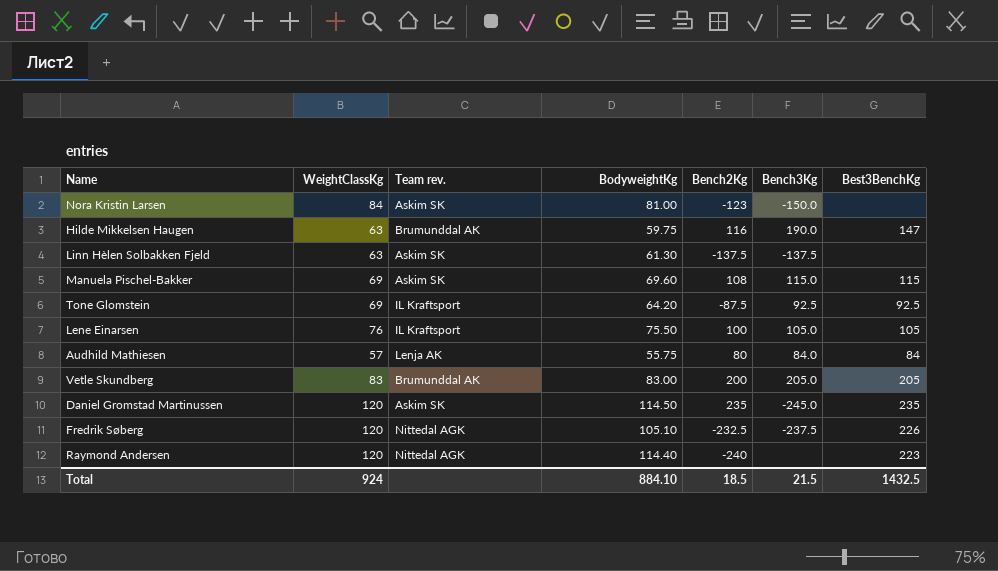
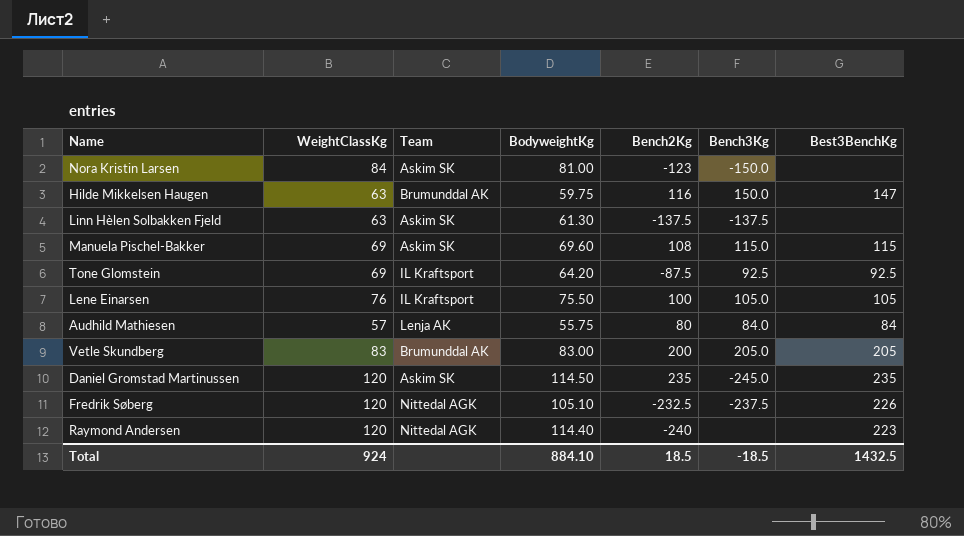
column name: Team rev. -> Team
Hilde Mikkelsen Haugen | Bench3Kg: 190.0 -> 150.0
Total | Bench3Kg: 21.5 -> -18.5

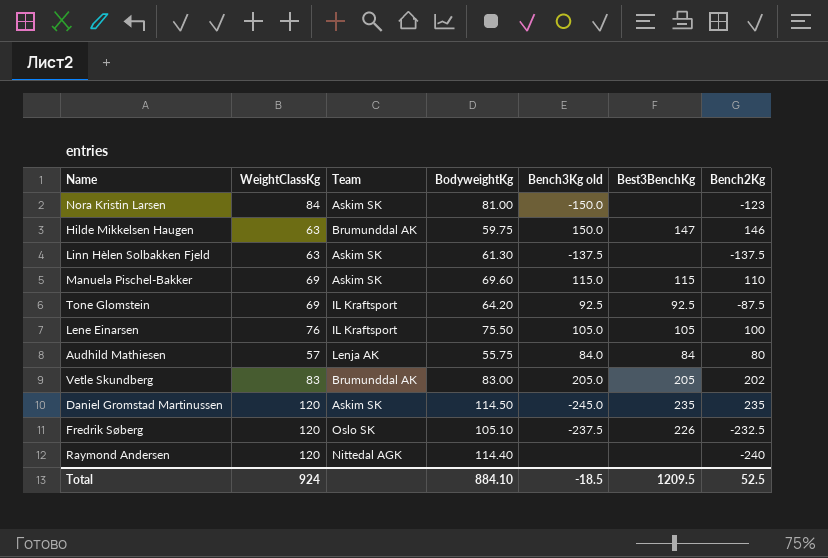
column name: Bench3Kg -> Bench3Kg old
column Bench2Kg | position: 5 -> 7
Hilde Mikkelsen Haugen | Bench2Kg: 116 -> 146
Manuela Pischel-Bakker | Bench2Kg: 108 -> 110
Vetle Skundberg | Bench2Kg: 200 -> 202
Fredrik Søberg | Team: Nittedal AGK -> Oslo SK
Raymond Andersen | Best3BenchKg: 223 -> none
Total | Best3BenchKg: 1432.5 -> 1209.5
Total | Bench2Kg: 18.5 -> 52.5

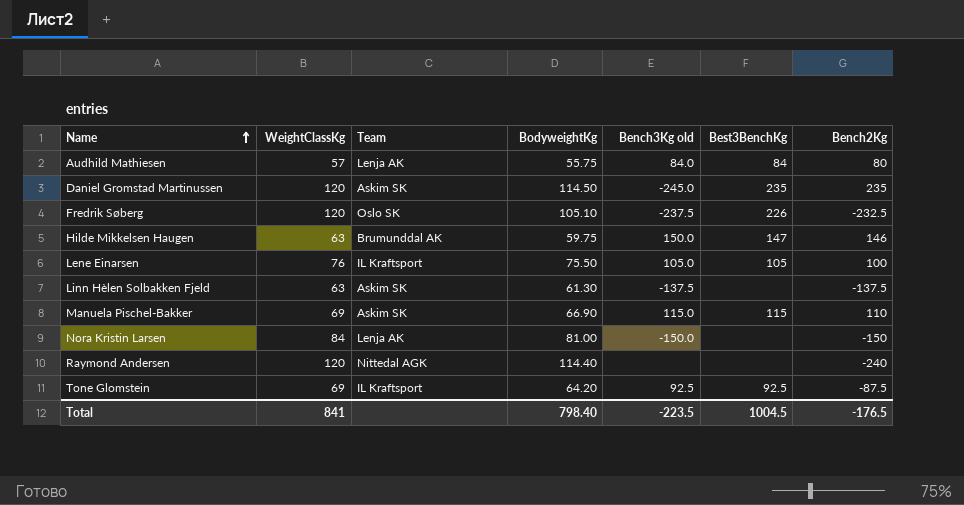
row order: none -> Name ascending
row Vetle Skundberg: 83 | Brumunddal AK | 83.00 | 205.0 | 205 | 202 -> none
Manuela Pischel-Bakker | BodyweightKg: 69.60 -> 66.90
Nora Kristin Larsen | Team: Askim SK -> Lenja AK
Nora Kristin Larsen | Bench2Kg: -123 -> -150
Total | WeightClassKg: 924 -> 841
Total | BodyweightKg: 884.10 -> 798.40
Total | Bench3Kg old: -18.5 -> -223.5
Total | Best3BenchKg: 1209.5 -> 1004.5
Total | Bench2Kg: 52.5 -> -176.5

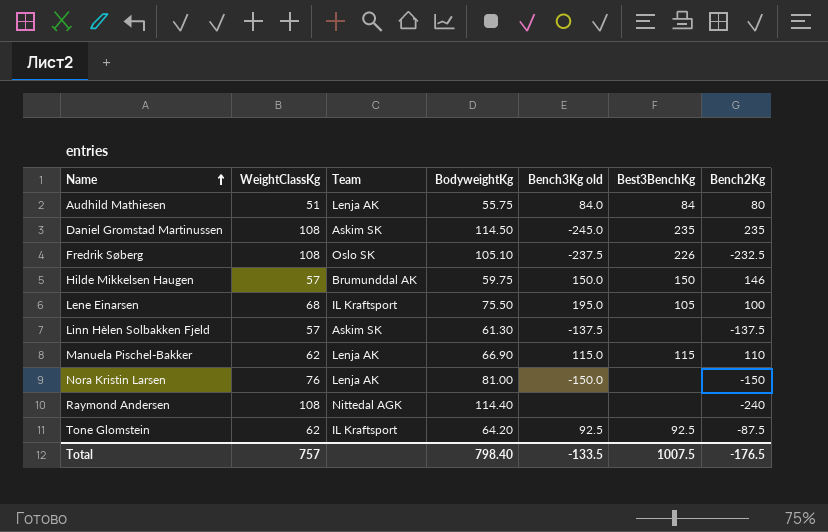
Audhild Mathiesen | WeightClassKg: 57 -> 51
Daniel Gromstad Martinussen | WeightClassKg: 120 -> 108
Fredrik Søberg | WeightClassKg: 120 -> 108
Hilde Mikkelsen Haugen | WeightClassKg: 63 -> 57
Hilde Mikkelsen Haugen | Best3BenchKg: 147 -> 150
Lene Einarsen | WeightClassKg: 76 -> 68
Lene Einarsen | Bench3Kg old: 105.0 -> 195.0
Linn Hèlen Solbakken Fjeld | WeightClassKg: 63 -> 57
Manuela Pischel-Bakker | WeightClassKg: 69 -> 62
Manuela Pischel-Bakker | Team: Askim SK -> Lenja AK
Nora Kristin Larsen | WeightClassKg: 84 -> 76
Raymond Andersen | WeightClassKg: 120 -> 108
Tone Glomstein | WeightClassKg: 69 -> 62
Total | WeightClassKg: 841 -> 757
Total | Bench3Kg old: -223.5 -> -133.5
Total | Best3BenchKg: 1004.5 -> 1007.5

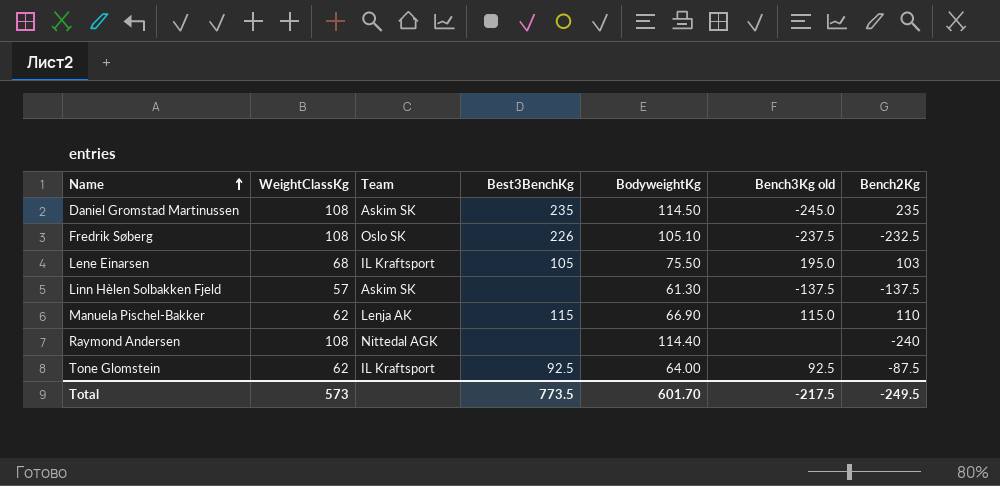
column Best3BenchKg | position: 6 -> 4
row Audhild Mathiesen: 51 | Lenja AK | 55.75 | 84.0 | 84 | 80 -> none
row Hilde Mikkelsen Haugen: 57 | Brumunddal AK | 59.75 | 150.0 | 150 | 146 -> none
row Nora Kristin Larsen: 76 | Lenja AK | 81.00 | -150.0 | none | -150 -> none
Lene Einarsen | Bench2Kg: 100 -> 103
Tone Glomstein | BodyweightKg: 64.20 -> 64.00
Total | WeightClassKg: 757 -> 573
Total | Best3BenchKg: 1007.5 -> 773.5
Total | BodyweightKg: 798.40 -> 601.70
Total | Bench3Kg old: -133.5 -> -217.5
Total | Bench2Kg: -176.5 -> -249.5

